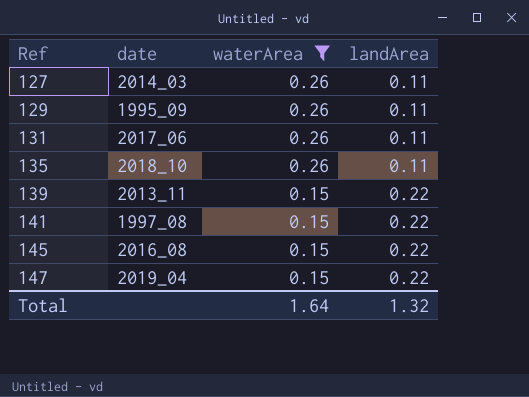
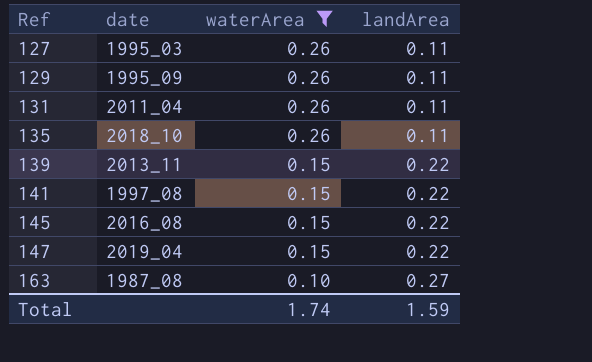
127 | date: 2014_03 -> 1995_03
131 | date: 2017_06 -> 2011_04
row 163: none -> 1987_08 | 0.10 | 0.27
Total | waterArea: 1.64 -> 1.74
Total | landArea: 1.32 -> 1.59

